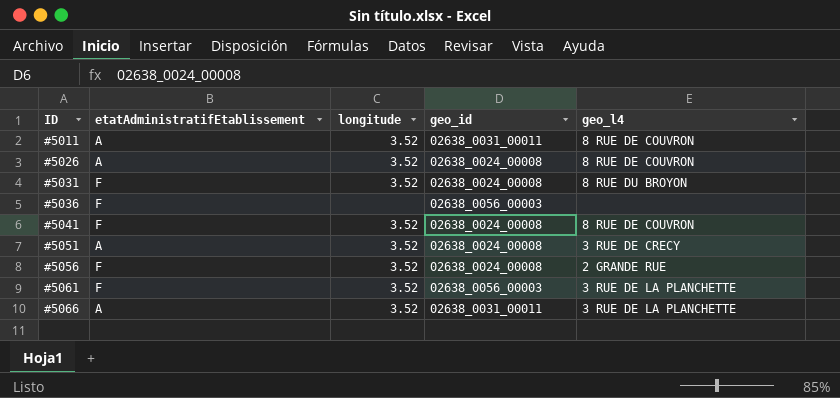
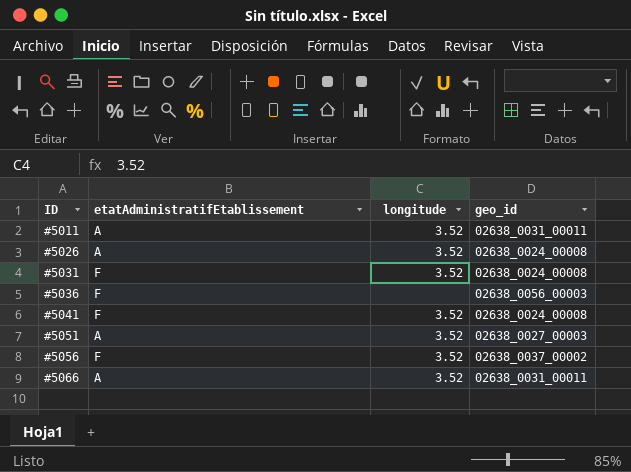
column geo_l4 | position: 5 -> none
row #5061: F | 3.52 | 02638_0056_00003 | 3 RUE DE LA PLANCHETTE -> none
#5051 | geo_id: 02638_0024_00008 -> 02638_0027_00003
#5056 | geo_id: 02638_0024_00008 -> 02638_0037_00002

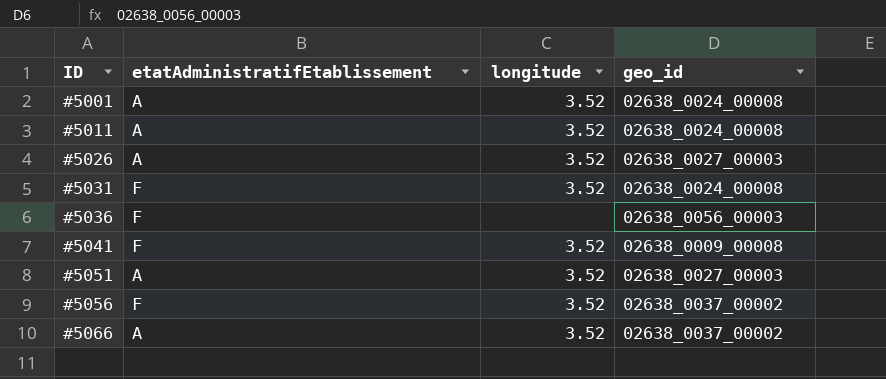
row #5001: none -> A | 3.52 | 02638_0024_00008
#5011 | geo_id: 02638_0031_00011 -> 02638_0024_00008
#5026 | geo_id: 02638_0024_00008 -> 02638_0027_00003
#5041 | geo_id: 02638_0024_00008 -> 02638_0009_00008
#5066 | geo_id: 02638_0031_00011 -> 02638_0037_00002

